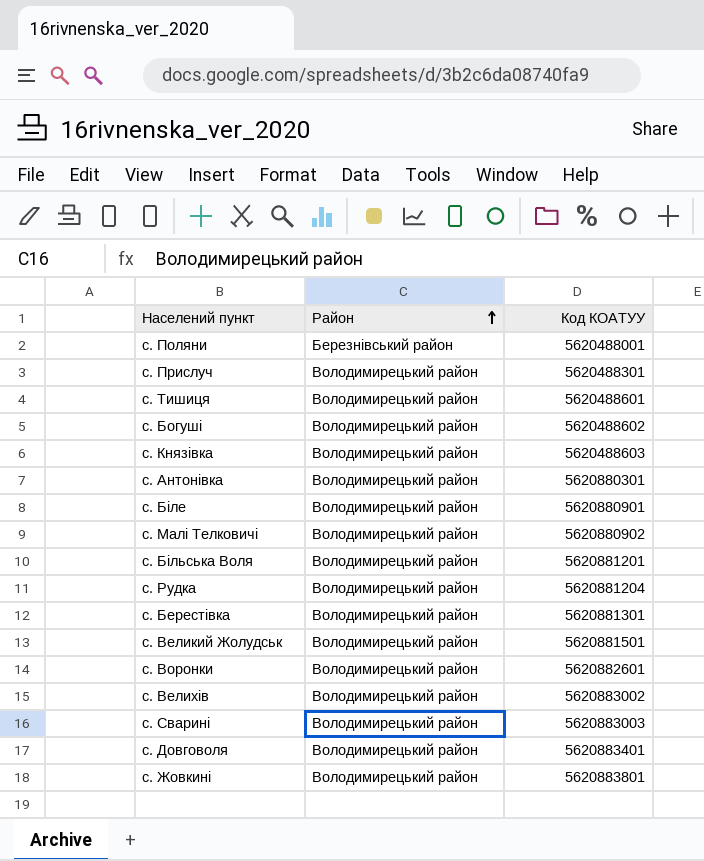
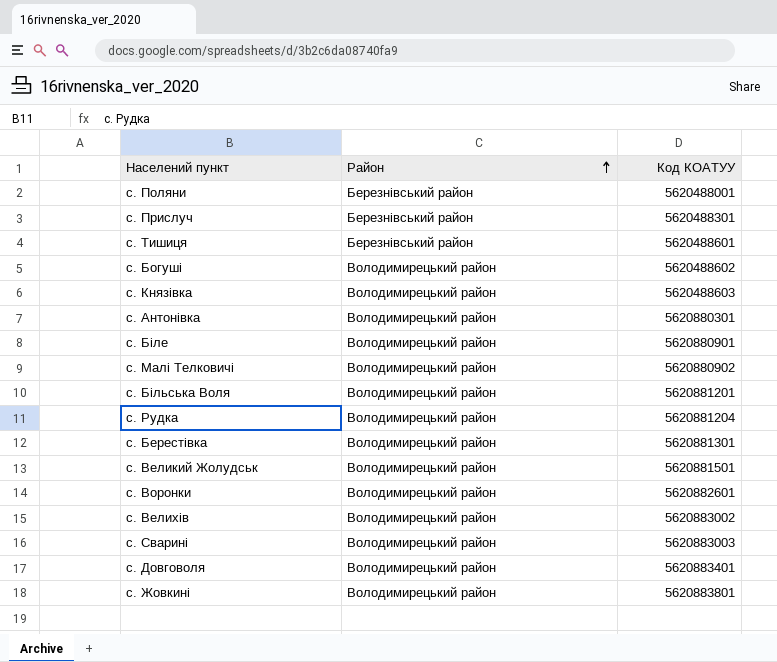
c. Прислуч | Район: Володимирецький район -> Березнівський район
c. Тишиця | Район: Володимирецький район -> Березнівський район

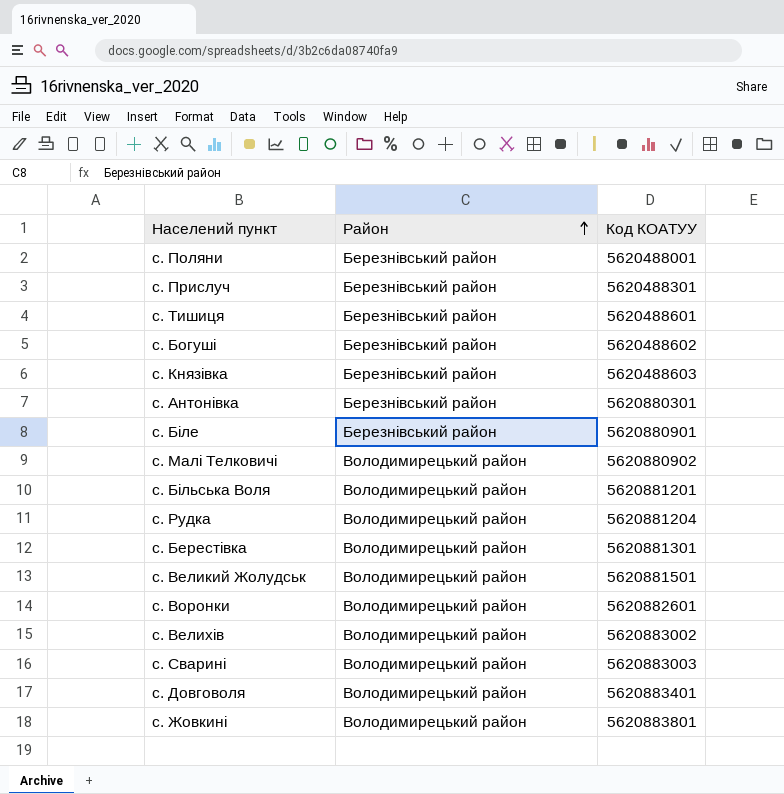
c. Богуші | Район: Володимирецький район -> Березнівський район
c. Князівка | Район: Володимирецький район -> Березнівський район
c. Антонівка | Район: Володимирецький район -> Березнівський район
c. Біле | Район: Володимирецький район -> Березнівський район

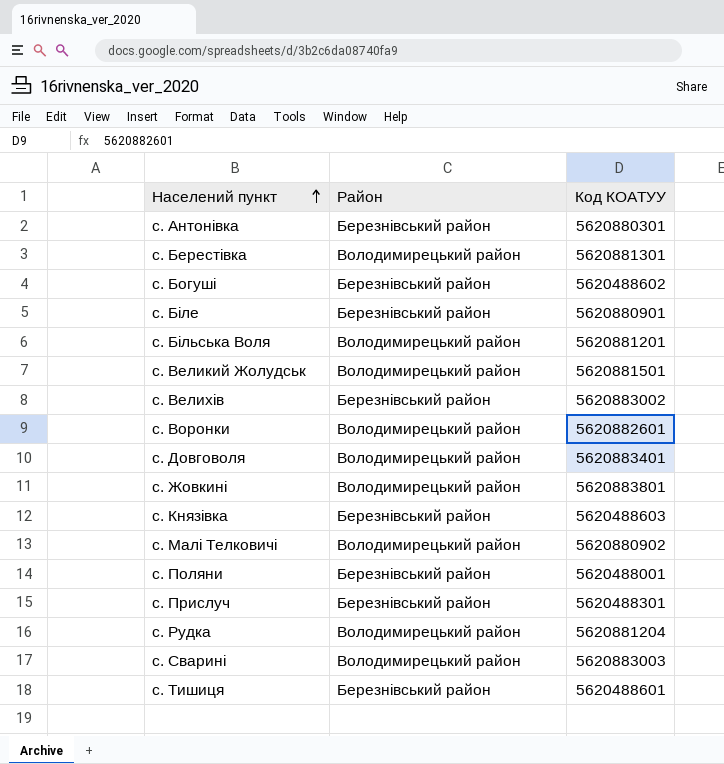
row order: Район ascending -> Населений пункт ascending
c. Велихів | Район: Володимирецький район -> Березнівський район

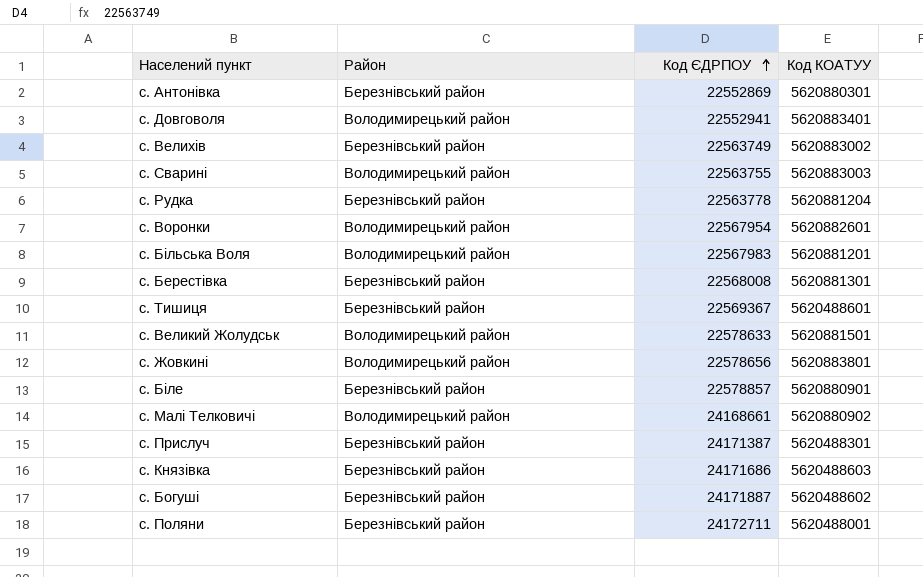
row order: Населений пункт ascending -> Код ЄДРПОУ ascending
column Код ЄДРПОУ | position: none -> 3
c. Рудка | Район: Володимирецький район -> Березнівський район
c. Берестівка | Район: Володимирецький район -> Березнівський район

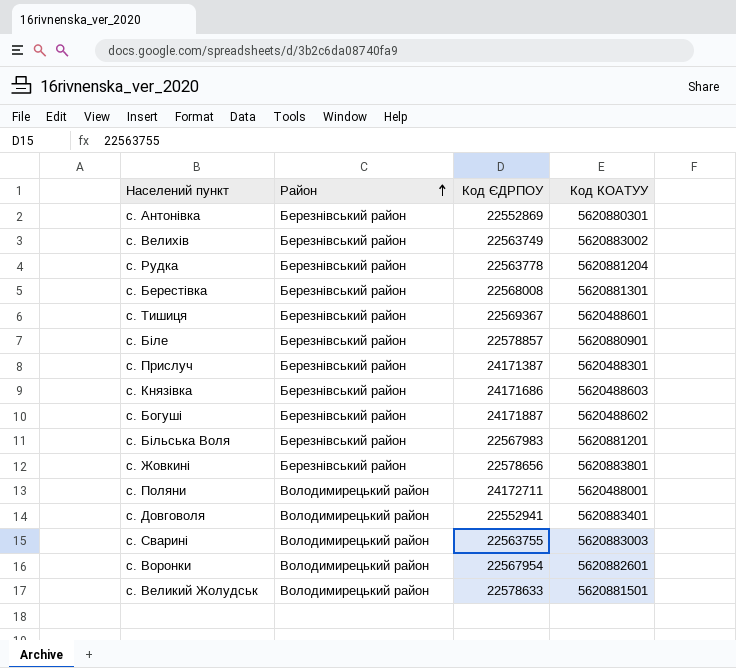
row order: Код ЄДРПОУ ascending -> Район ascending
row c. Малі Телковичі: Володимирецький район | 24168661 | 5620880902 -> none
c. Більська Воля | Район: Володимирецький район -> Березнівський район
c. Жовкині | Район: Володимирецький район -> Березнівський район
c. Поляни | Район: Березнівський район -> Володимирецький район

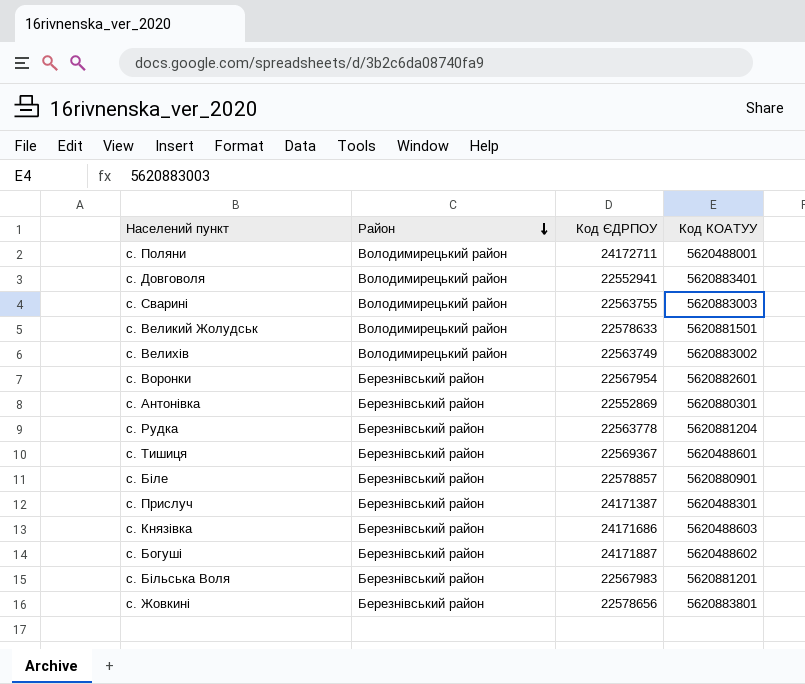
row order: Район ascending -> Район descending
row c. Берестівка: Березнівський район | 22568008 | 5620881301 -> none
c. Велихів | Район: Березнівський район -> Володимирецький район
c. Воронки | Район: Володимирецький район -> Березнівський район

